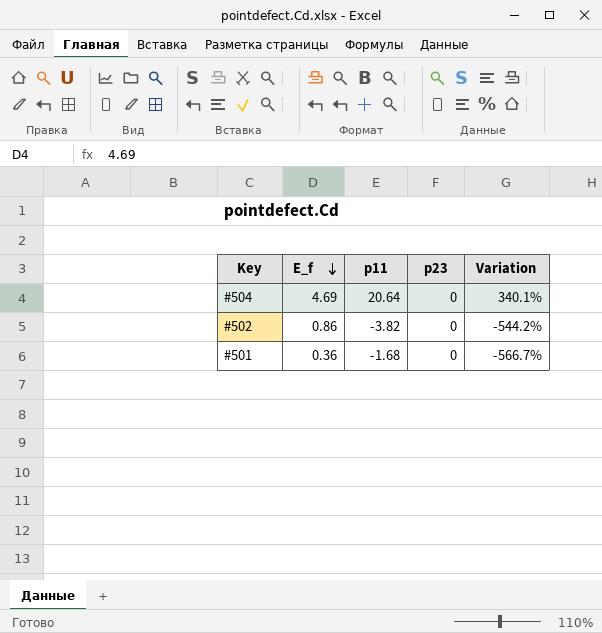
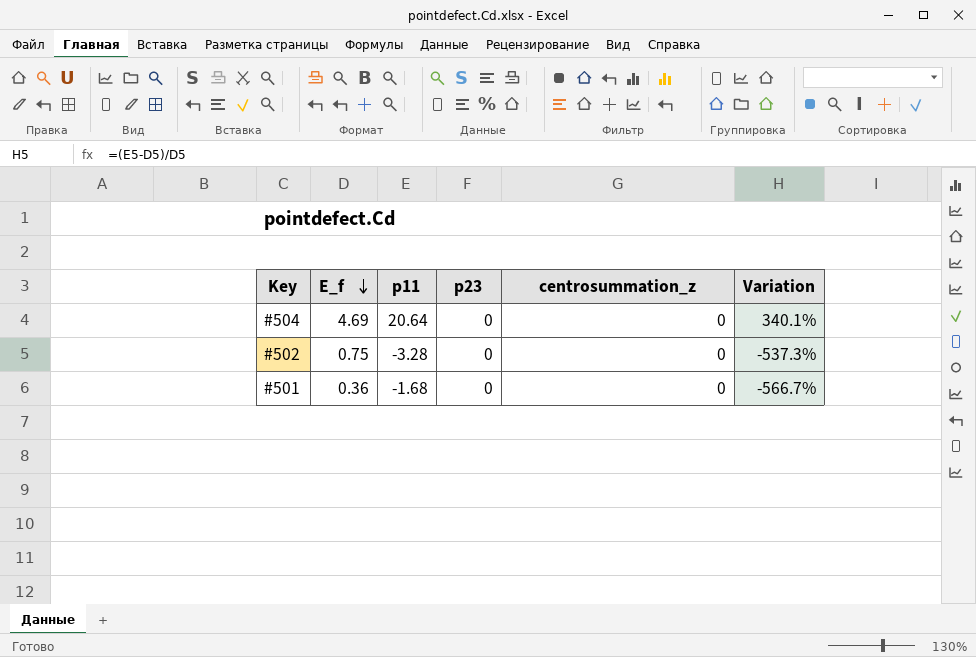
column centrosummation_z | position: none -> 5
#502 | E_f: 0.86 -> 0.75
#502 | p11: -3.82 -> -3.28
#502 | Variation: -544.2% -> -537.3%

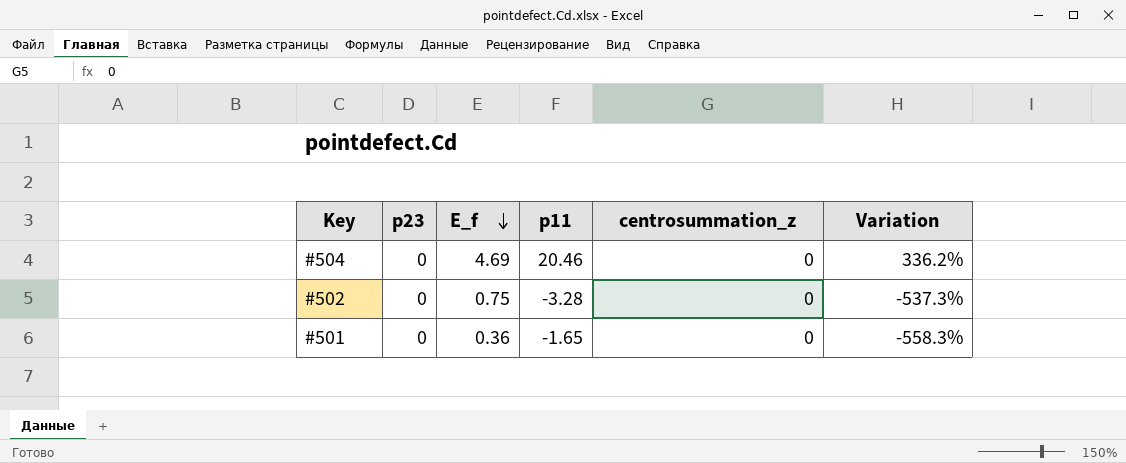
column p23 | position: 4 -> 2
#504 | p11: 20.64 -> 20.46
#504 | Variation: 340.1% -> 336.2%
#501 | p11: -1.68 -> -1.65
#501 | Variation: -566.7% -> -558.3%

